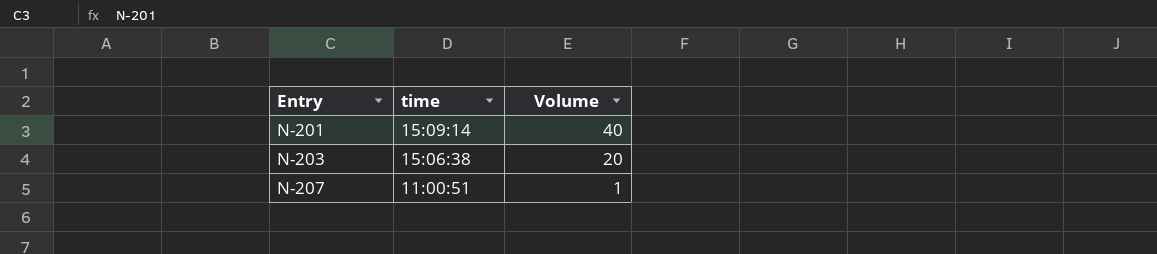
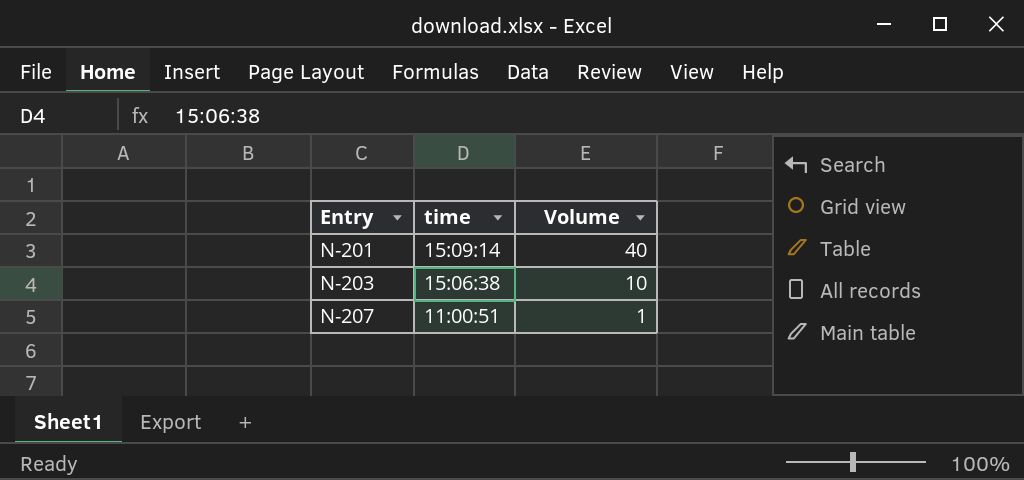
N-203 | Volume: 20 -> 10

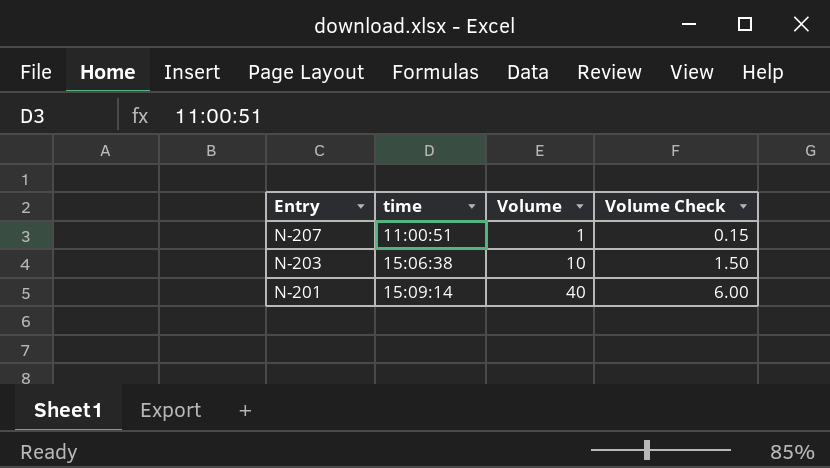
row order: Entry ascending -> Entry descending
column Volume Check | formula: none -> [Volume] * 0.15

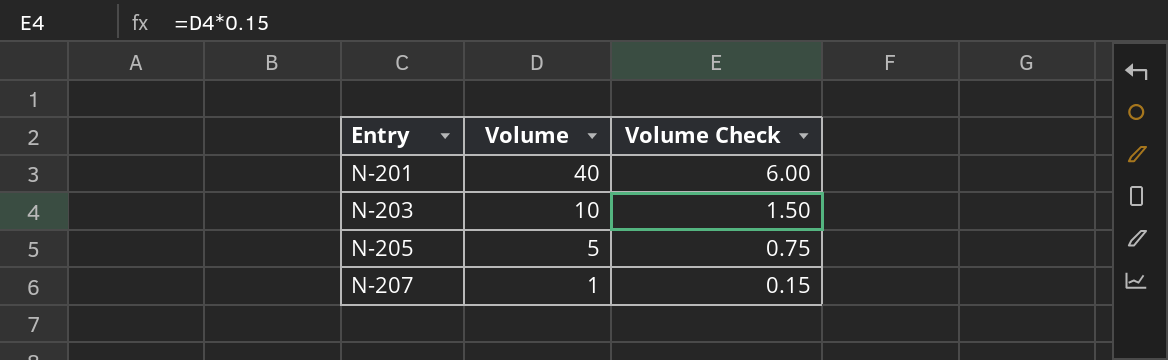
row order: Entry descending -> Entry ascending
column time | position: 2 -> none
row N-205: none -> 5 | 0.75

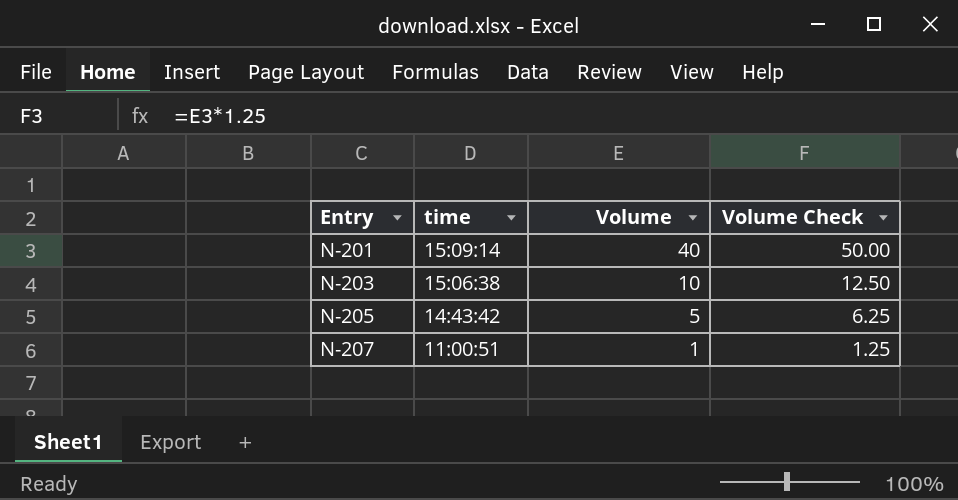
column time | position: none -> 2
column Volume Check | formula: [Volume] * 0.15 -> [Volume] * 1.25

